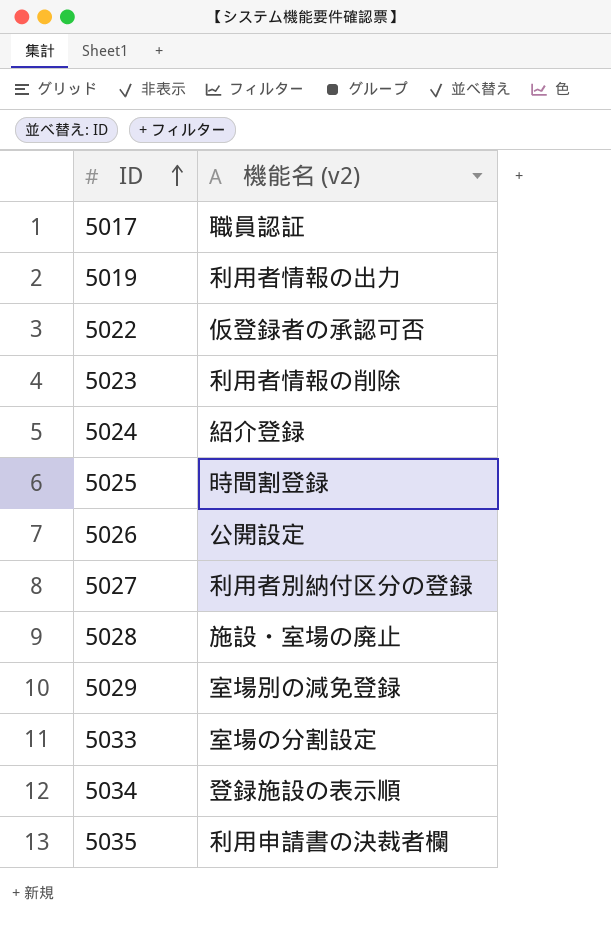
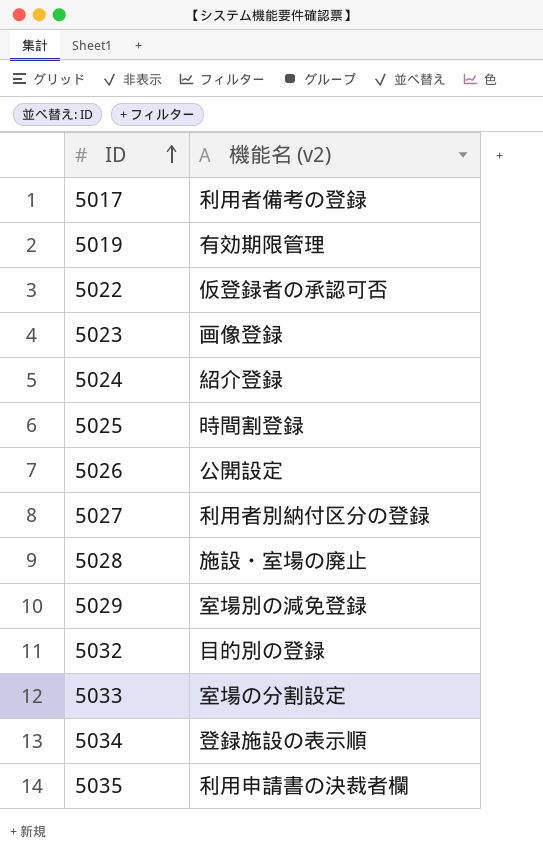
5017 | 機能名 (v2): 職員認証 -> 利用者備考の登録
5019 | 機能名 (v2): 利用者情報の出力 -> 有効期限管理
5023 | 機能名 (v2): 利用者情報の削除 -> 画像登録
row 5032: none -> 目的別の登録

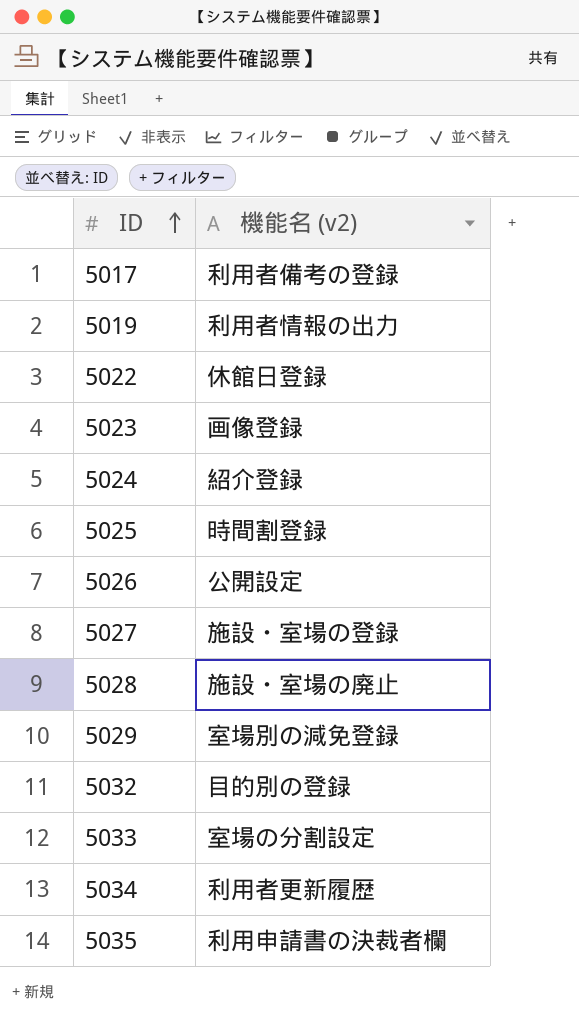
5019 | 機能名 (v2): 有効期限管理 -> 利用者情報の出力
5022 | 機能名 (v2): 仮登録者の承認可否 -> 休館日登録
5027 | 機能名 (v2): 利用者別納付区分の登録 -> 施設・室場の登録
5034 | 機能名 (v2): 登録施設の表示順 -> 利用者更新履歴

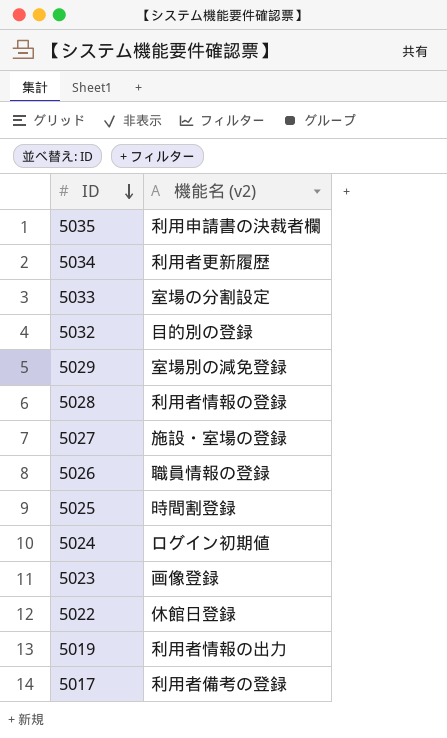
row order: ID ascending -> ID descending
5028 | 機能名 (v2): 施設・室場の廃止 -> 利用者情報の登録
5026 | 機能名 (v2): 公開設定 -> 職員情報の登録
5024 | 機能名 (v2): 紹介登録 -> ログイン初期値

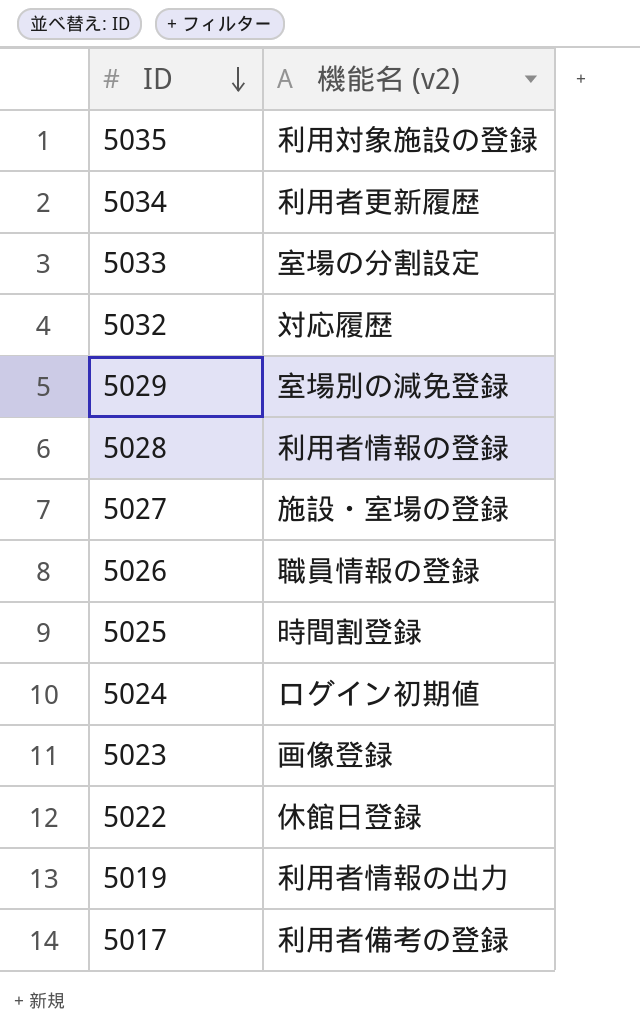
5035 | 機能名 (v2): 利用申請書の決裁者欄 -> 利用対象施設の登録
5032 | 機能名 (v2): 目的別の登録 -> 対応履歴

